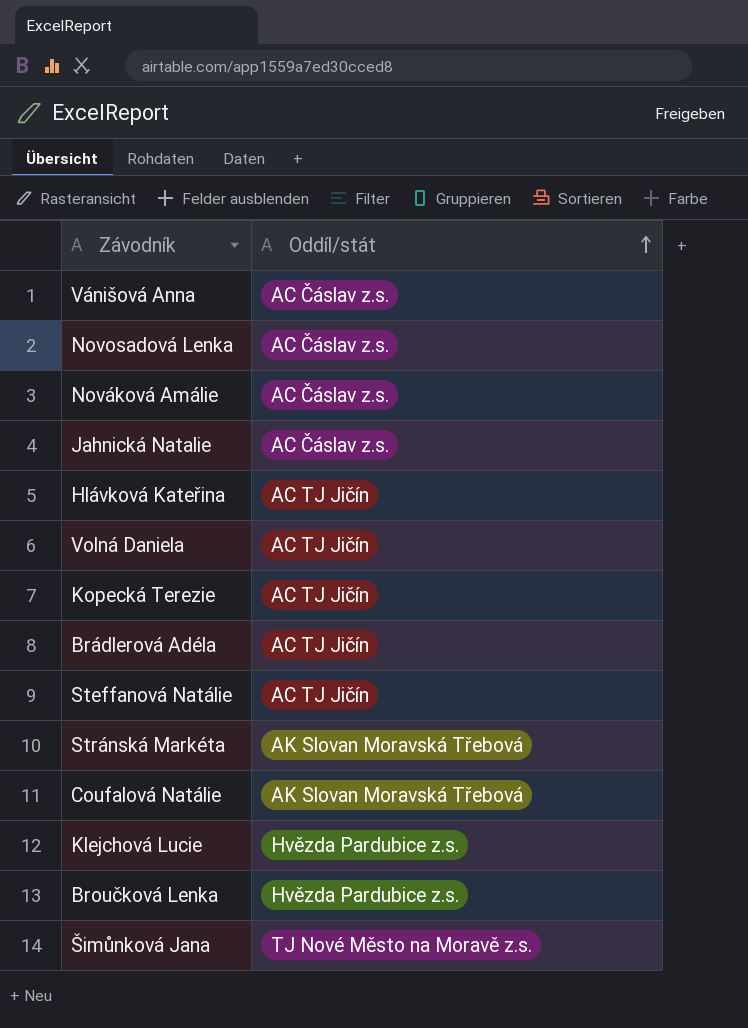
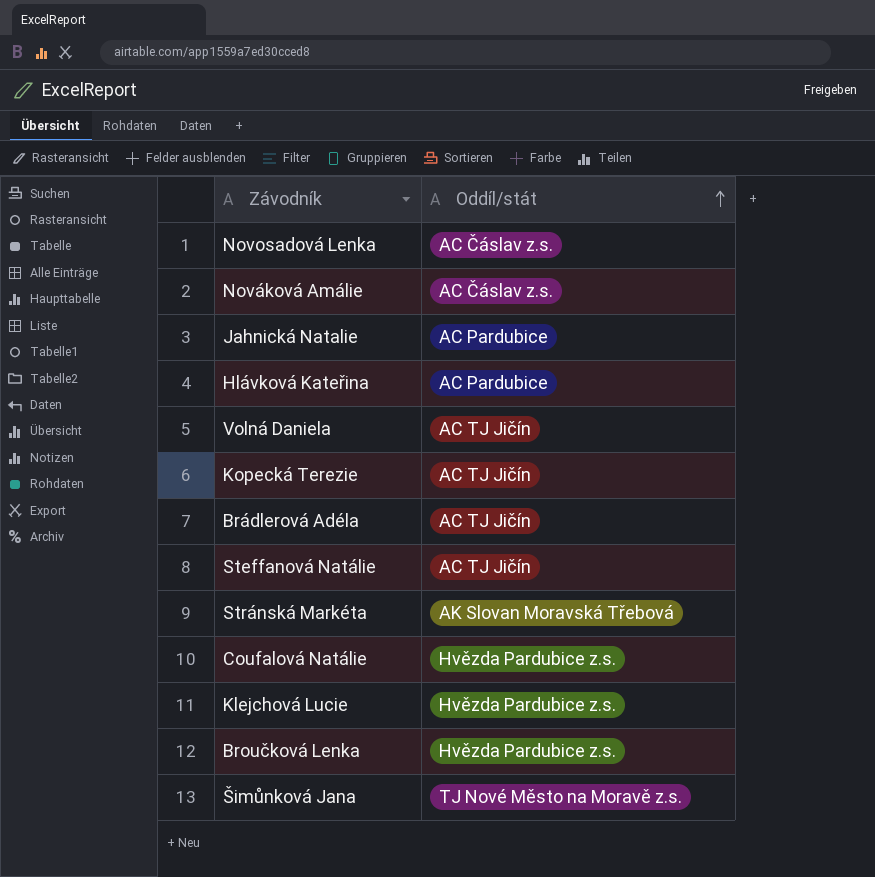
row Vánišová Anna: AC Čáslav z.s. -> none
Jahnická Natalie | Oddíl/stát: AC Čáslav z.s. -> AC Pardubice
Hlávková Kateřina | Oddíl/stát: AC TJ Jičín -> AC Pardubice
Coufalová Natálie | Oddíl/stát: AK Slovan Moravská Třebová -> Hvězda Pardubice z.s.

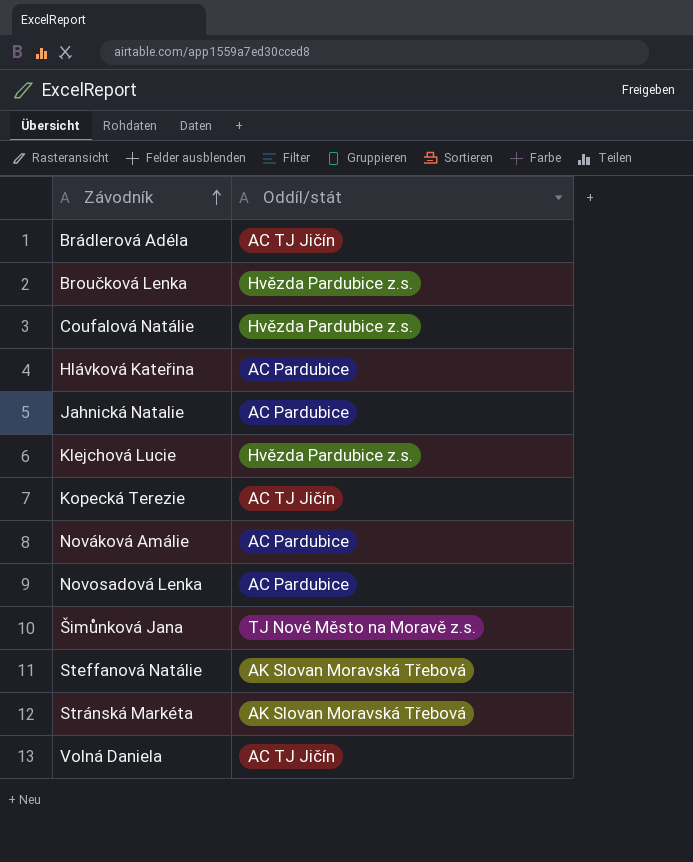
row order: Oddíl/stát ascending -> Závodník ascending
Nováková Amálie | Oddíl/stát: AC Čáslav z.s. -> AC Pardubice
Novosadová Lenka | Oddíl/stát: AC Čáslav z.s. -> AC Pardubice
Steffanová Natálie | Oddíl/stát: AC TJ Jičín -> AK Slovan Moravská Třebová

